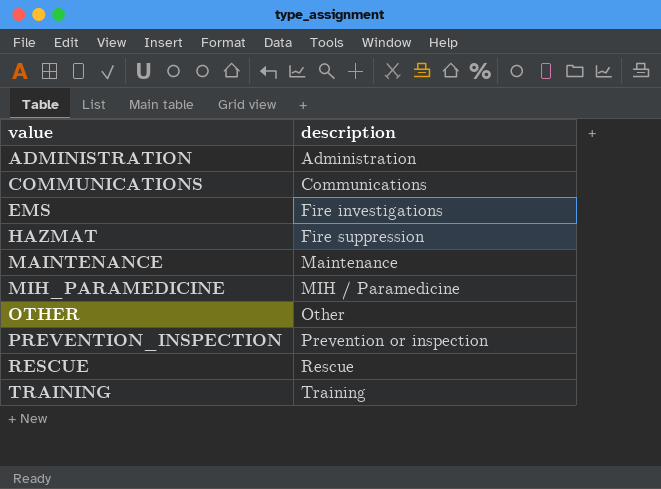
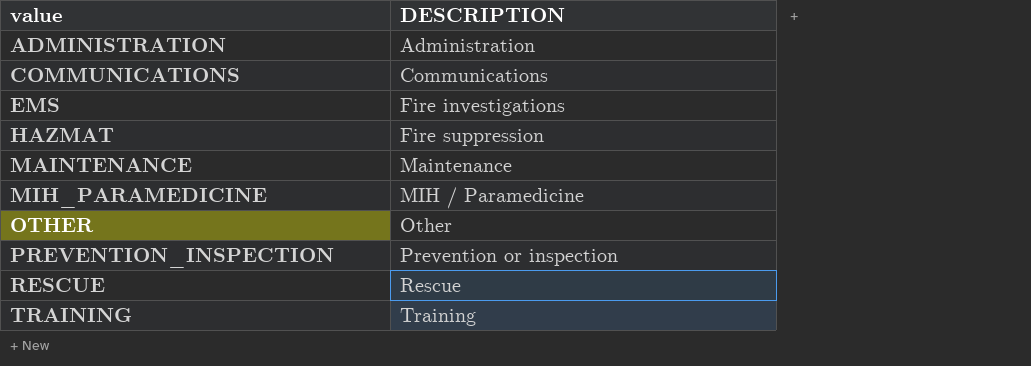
column name: description -> DESCRIPTION

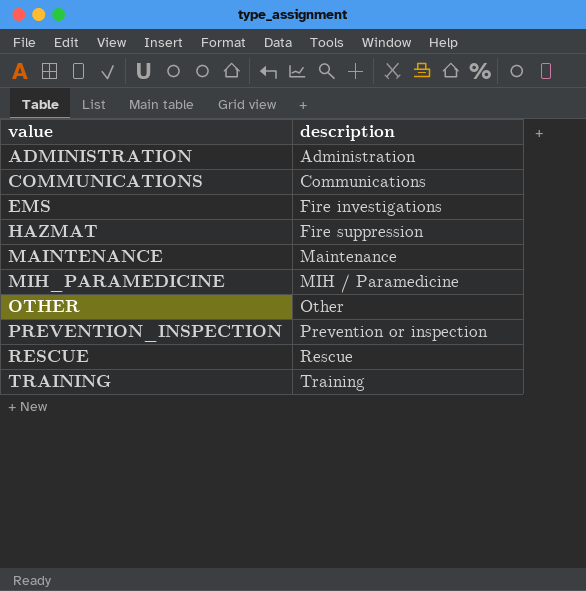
column name: DESCRIPTION -> description

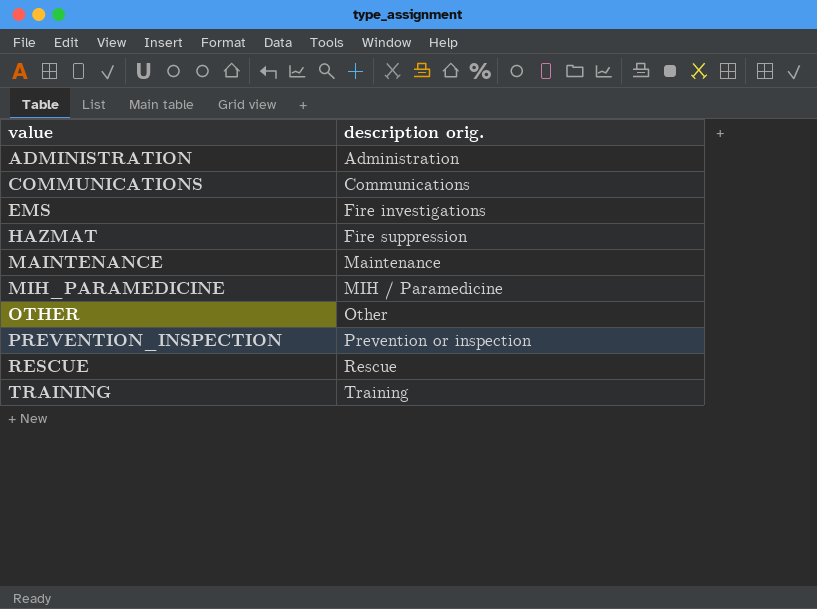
column name: description -> description orig.

